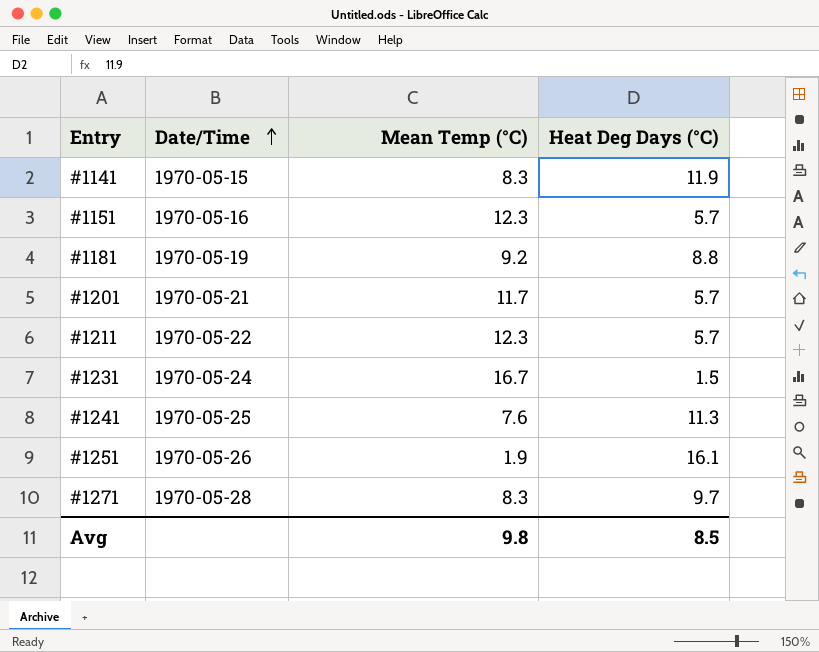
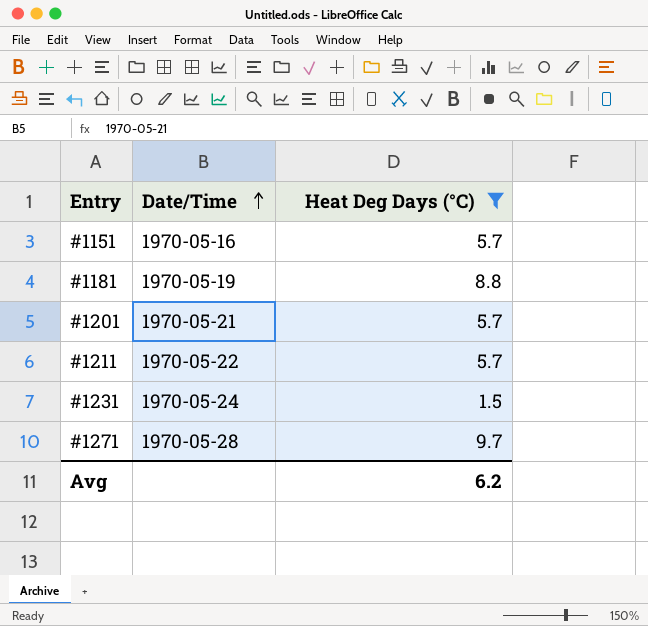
filter: none -> Heat Deg Days (°C) <= 9.7
column Mean Temp (°C) | position: 3 -> none
Avg | Heat Deg Days (°C): 8.5 -> 6.2

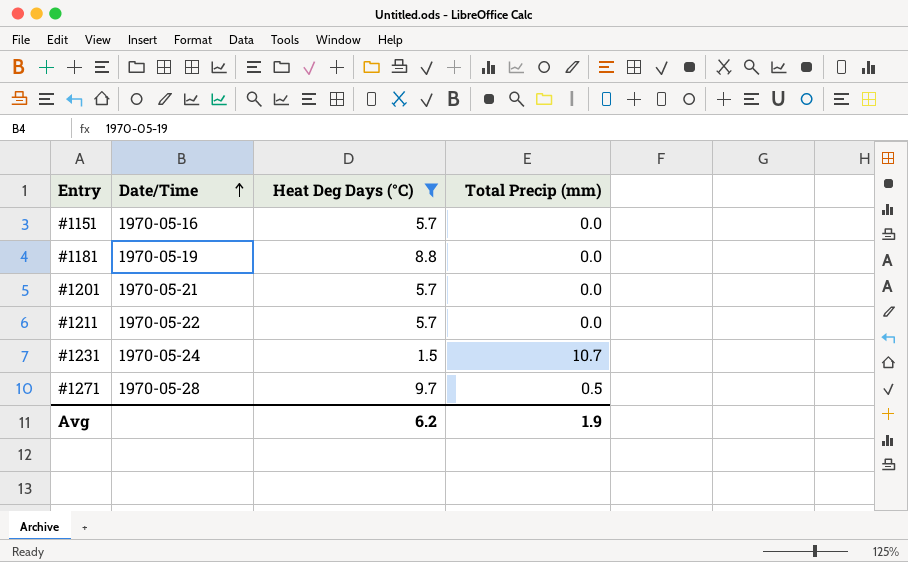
column Total Precip (mm) | position: none -> 4

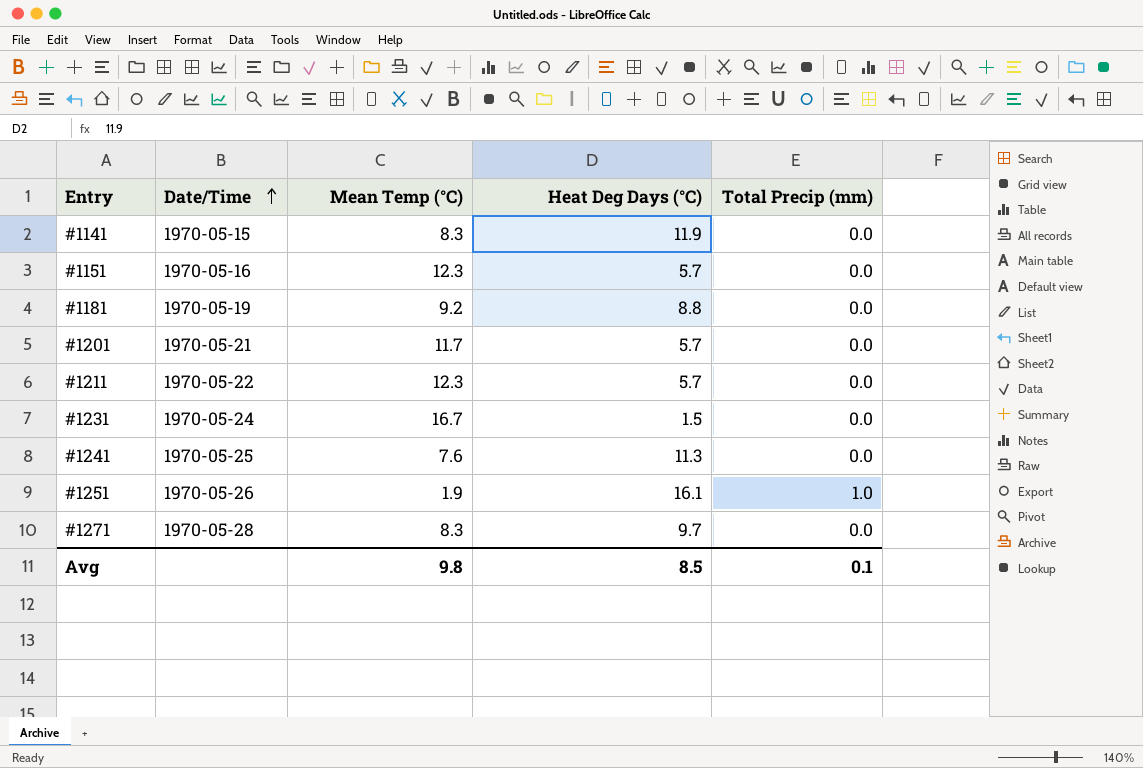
filter: Heat Deg Days (°C) <= 9.7 -> none
column Mean Temp (°C) | position: none -> 3
#1231 | Total Precip (mm): 10.7 -> 0.0
#1271 | Total Precip (mm): 0.5 -> 0.0
Avg | Heat Deg Days (°C): 6.2 -> 8.5
Avg | Total Precip (mm): 1.9 -> 0.1

